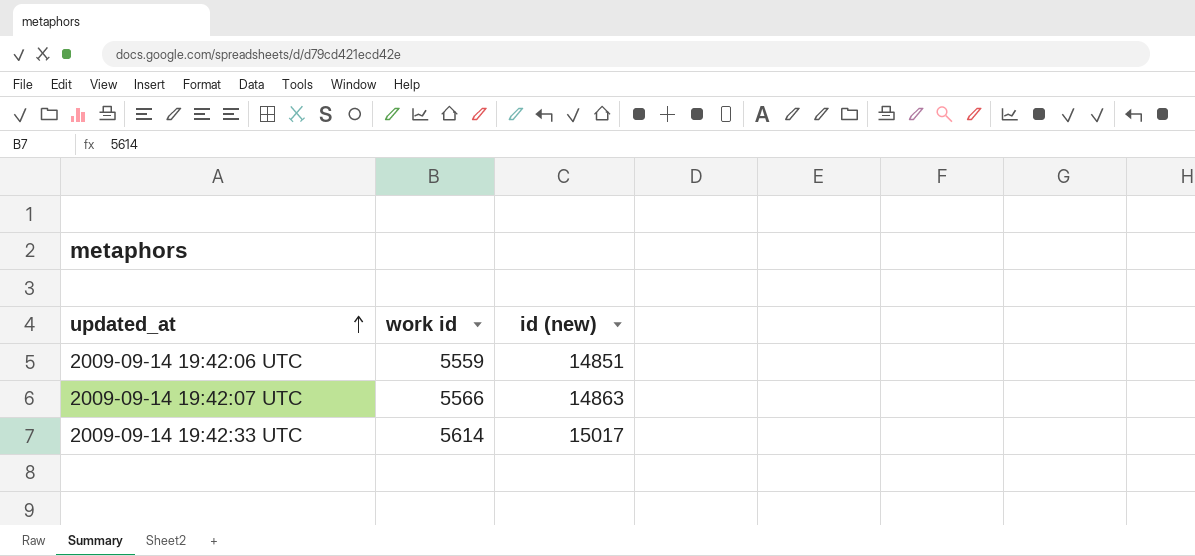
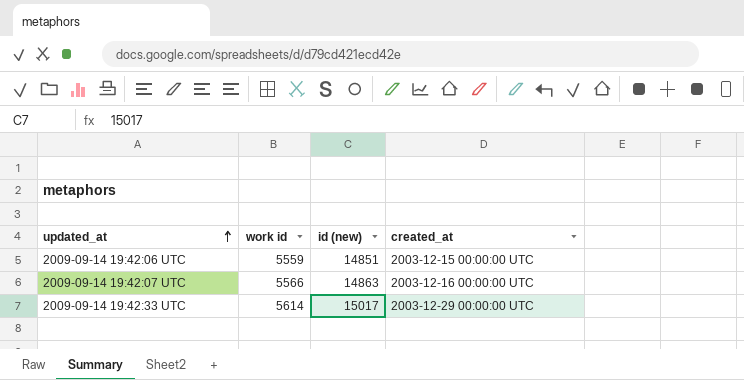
column created_at | position: none -> 4

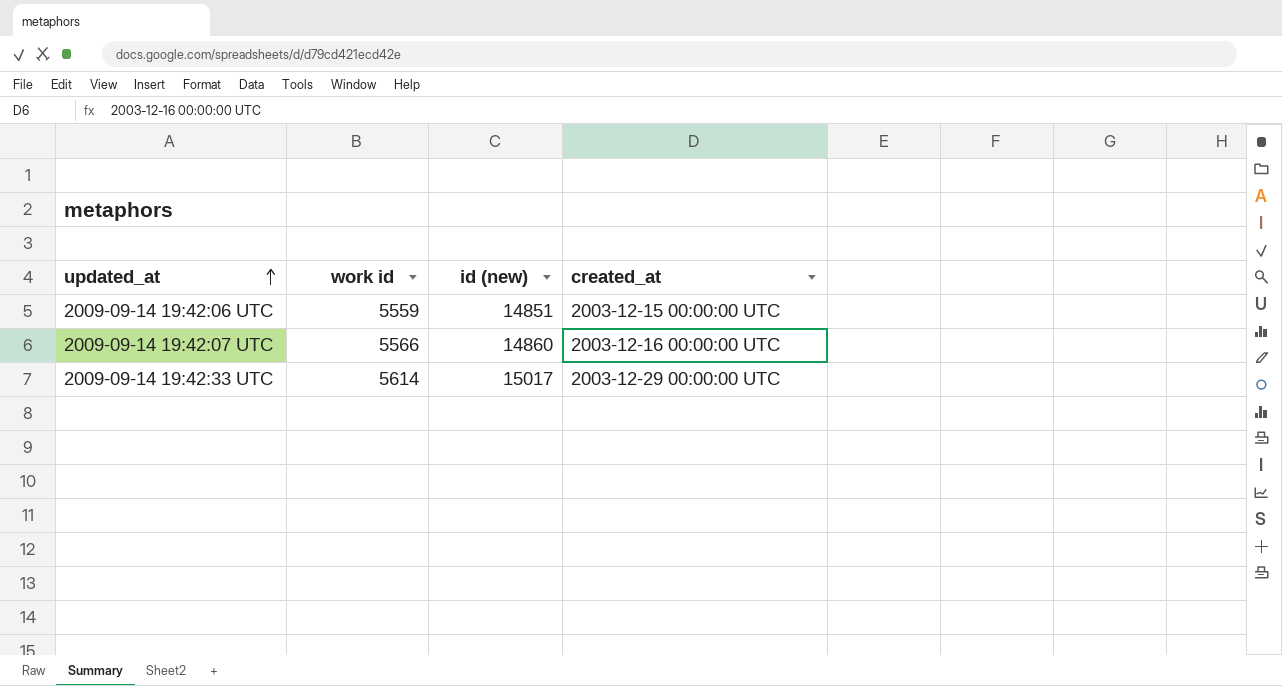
2009-09-14 19:42:07 UTC | id (new): 14863 -> 14860

